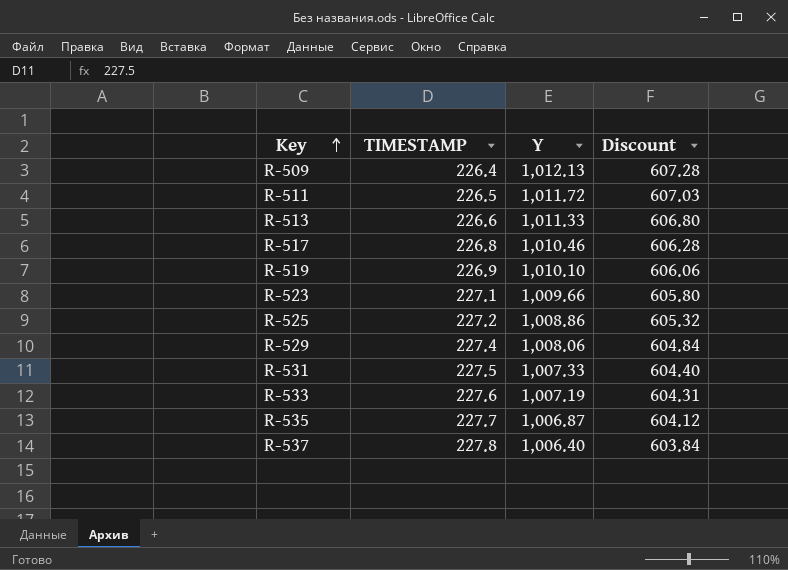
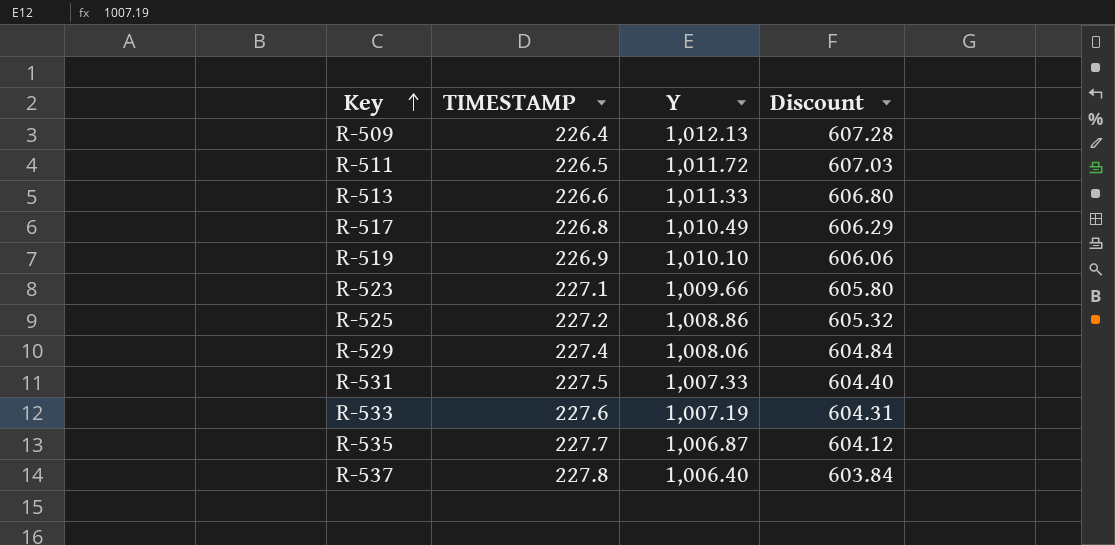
R-517 | Y: 1,010.46 -> 1,010.49
R-517 | Discount: 606.28 -> 606.29

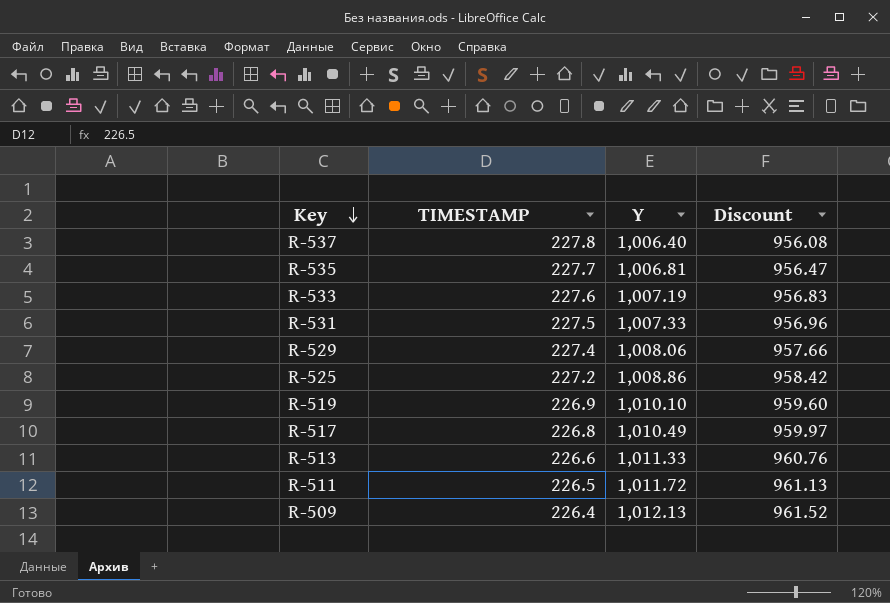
row order: Key ascending -> Key descending
column Discount | formula: [Y] * 0.6 -> [Y] * 0.95
row R-523: 227.1 | 1,009.66 | 605.80 -> none
R-535 | Y: 1,006.87 -> 1,006.81

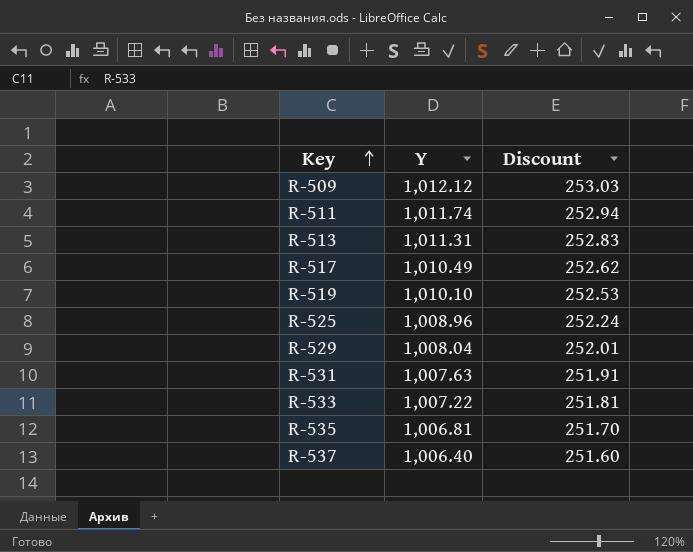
row order: Key descending -> Key ascending
column TIMESTAMP | position: 2 -> none
column Discount | formula: [Y] * 0.95 -> [Y] * 0.25
R-509 | Y: 1,012.13 -> 1,012.12
R-511 | Y: 1,011.72 -> 1,011.74
R-513 | Y: 1,011.33 -> 1,011.31
R-525 | Y: 1,008.86 -> 1,008.96
R-529 | Y: 1,008.06 -> 1,008.04
R-531 | Y: 1,007.33 -> 1,007.63
R-533 | Y: 1,007.19 -> 1,007.22

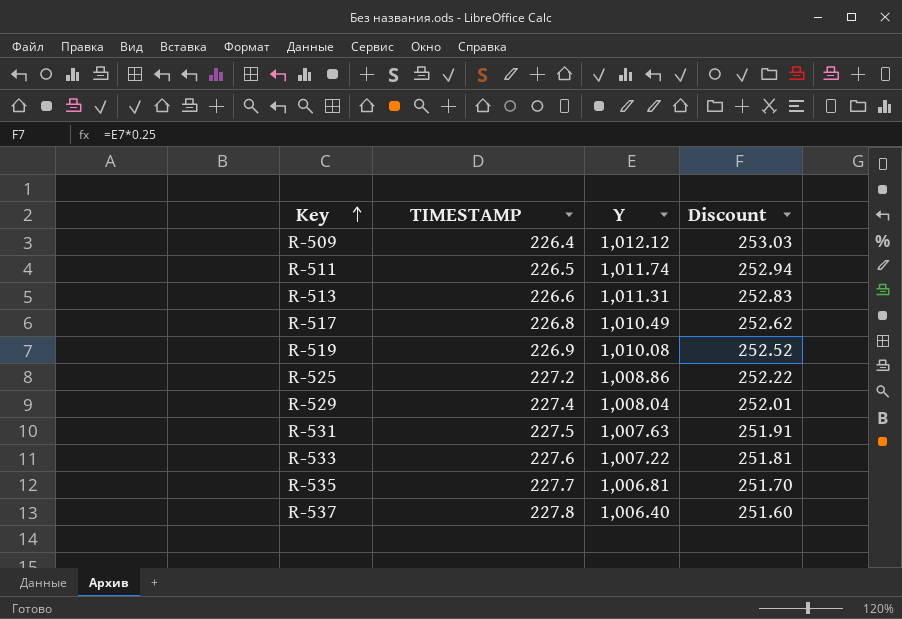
column TIMESTAMP | position: none -> 2
R-519 | Y: 1,010.10 -> 1,010.08
R-519 | Discount: 252.53 -> 252.52
R-525 | Y: 1,008.96 -> 1,008.86
R-525 | Discount: 252.24 -> 252.22

